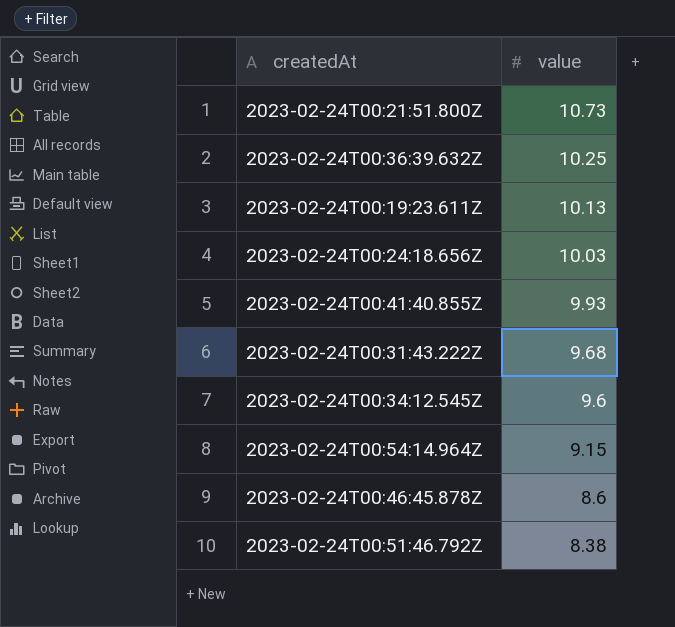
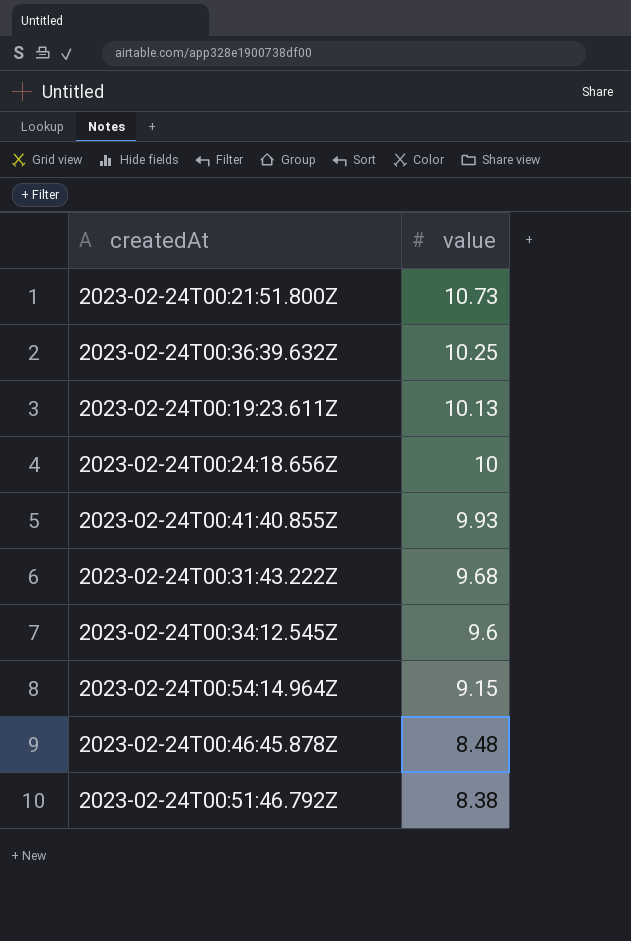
2023-02-24T00:24:18.656Z | value: 10.03 -> 10
2023-02-24T00:46:45.878Z | value: 8.6 -> 8.48

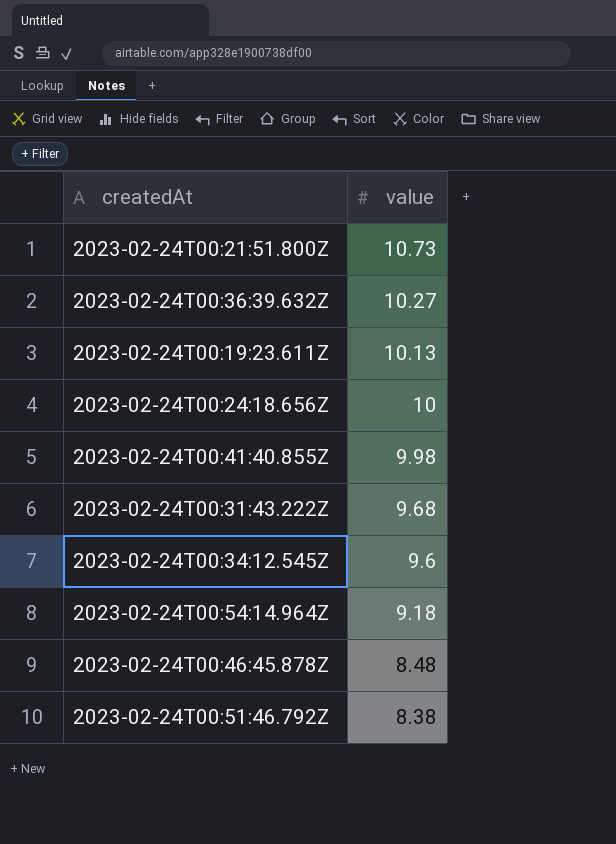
2023-02-24T00:36:39.632Z | value: 10.25 -> 10.27
2023-02-24T00:41:40.855Z | value: 9.93 -> 9.98
2023-02-24T00:54:14.964Z | value: 9.15 -> 9.18

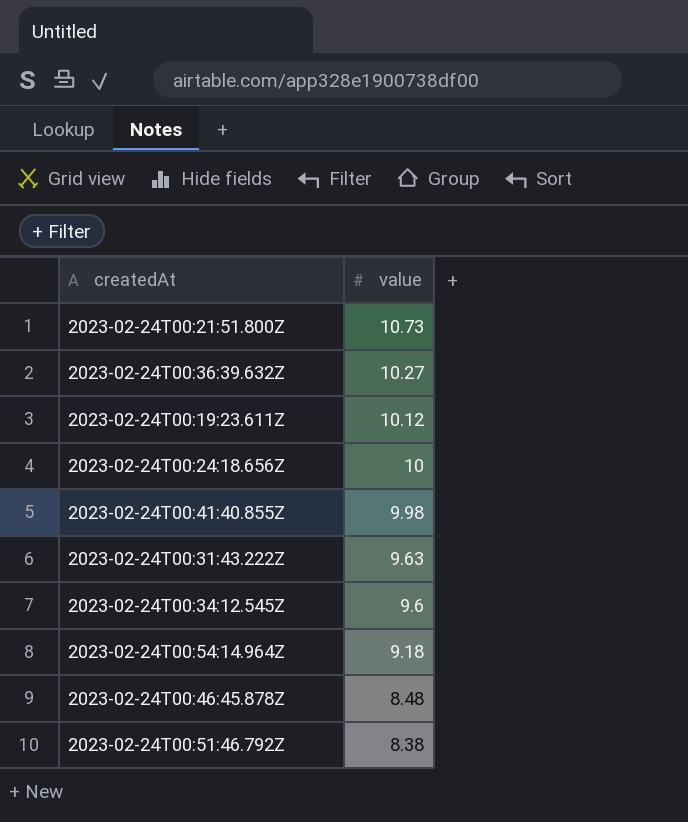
2023-02-24T00:19:23.611Z | value: 10.13 -> 10.12
2023-02-24T00:31:43.222Z | value: 9.68 -> 9.63

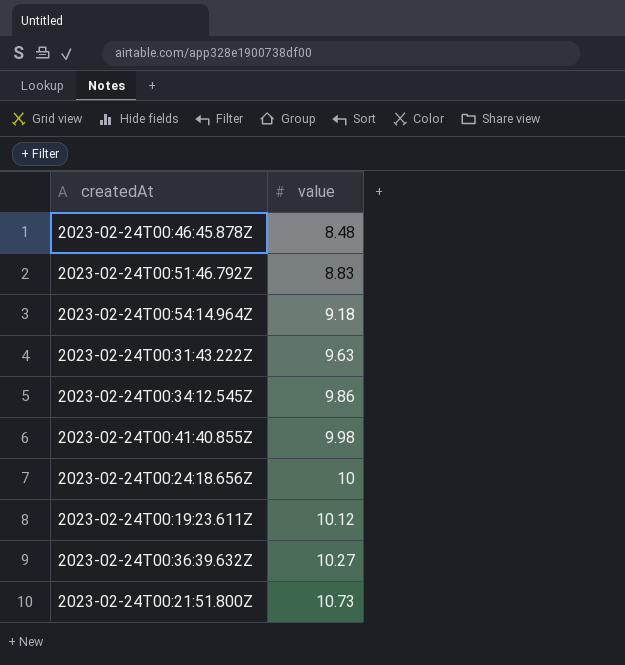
row order: value descending -> value ascending
2023-02-24T00:51:46.792Z | value: 8.38 -> 8.83
2023-02-24T00:34:12.545Z | value: 9.6 -> 9.86

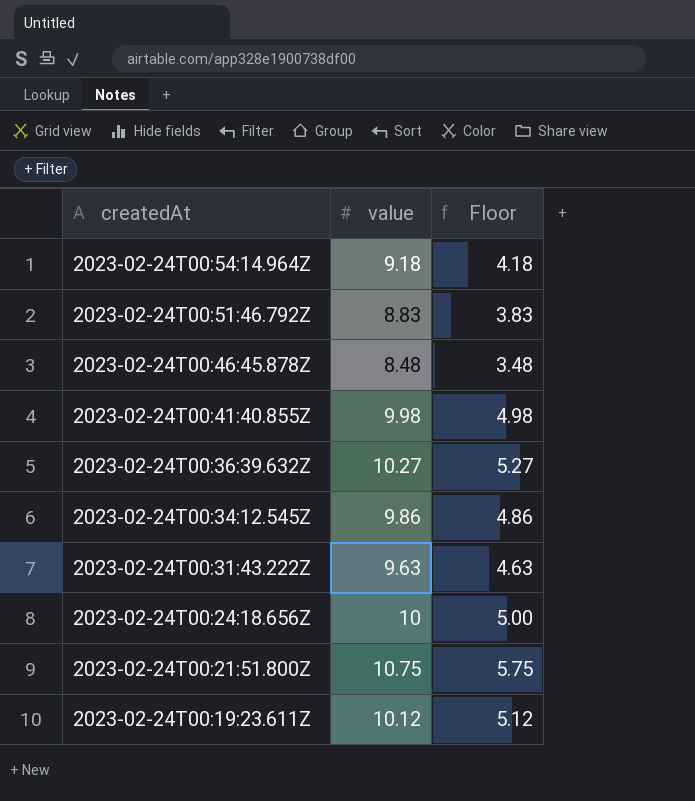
row order: value ascending -> createdAt descending
column Floor | formula: none -> [value] - 5
2023-02-24T00:21:51.800Z | value: 10.73 -> 10.75

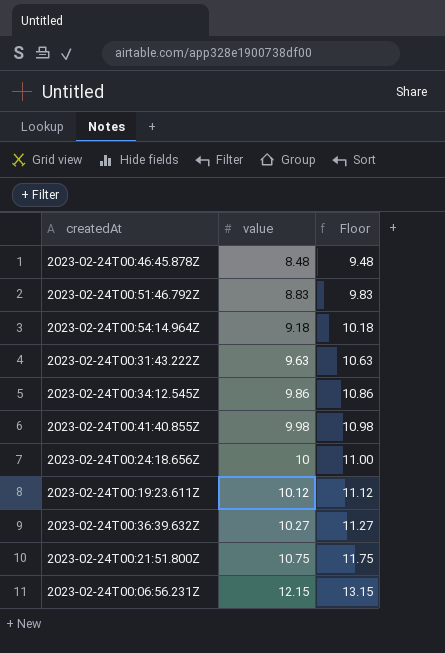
row order: createdAt descending -> value ascending
column Floor | formula: [value] - 5 -> [value] + 1
row 2023-02-24T00:06:56.231Z: none -> 12.15 | 13.15

